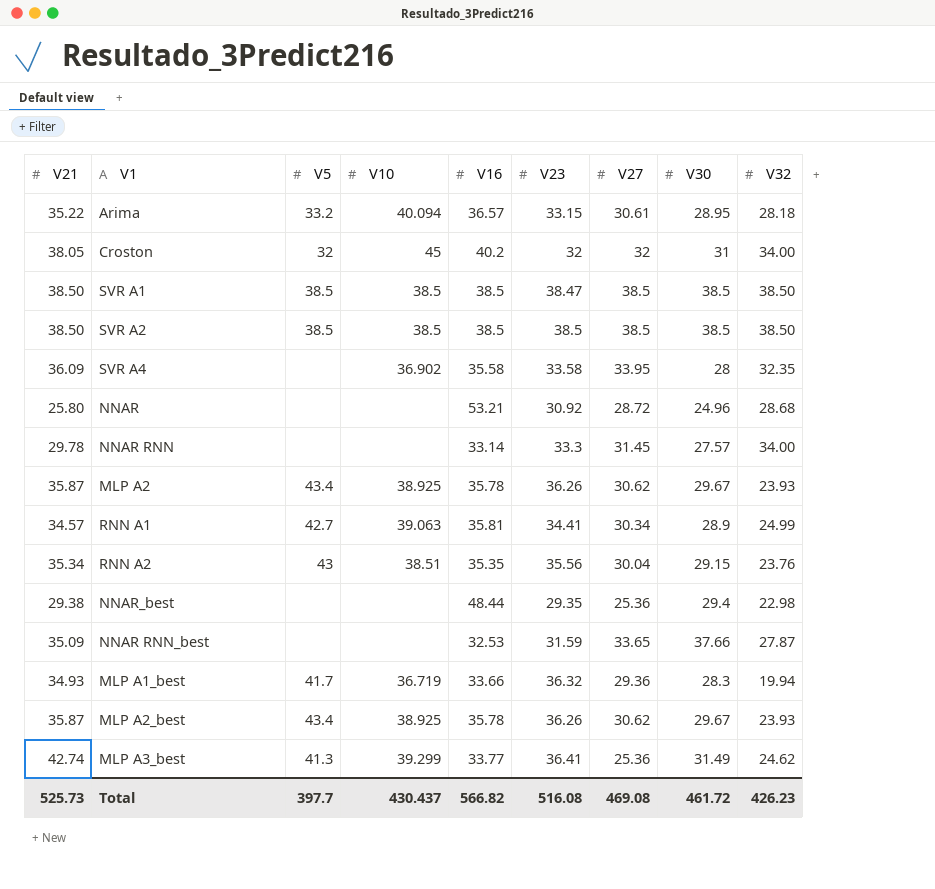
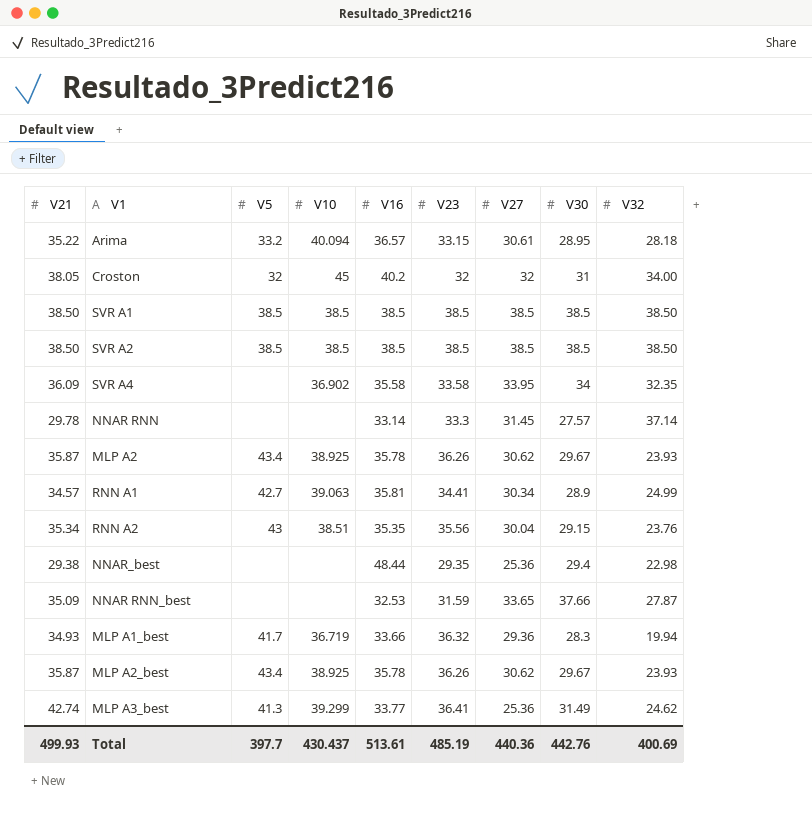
row NNAR: 25.80 | none | none | 53.21 | 30.92 | 28.72 | 24.96 | 28.68 -> none
SVR A1 | V23: 38.47 -> 38.5
SVR A4 | V30: 28 -> 34
NNAR RNN | V32: 34.00 -> 37.14
Total | V21: 525.73 -> 499.93
Total | V16: 566.82 -> 513.61
Total | V23: 516.08 -> 485.19
Total | V27: 469.08 -> 440.36
Total | V30: 461.72 -> 442.76
Total | V32: 426.23 -> 400.69

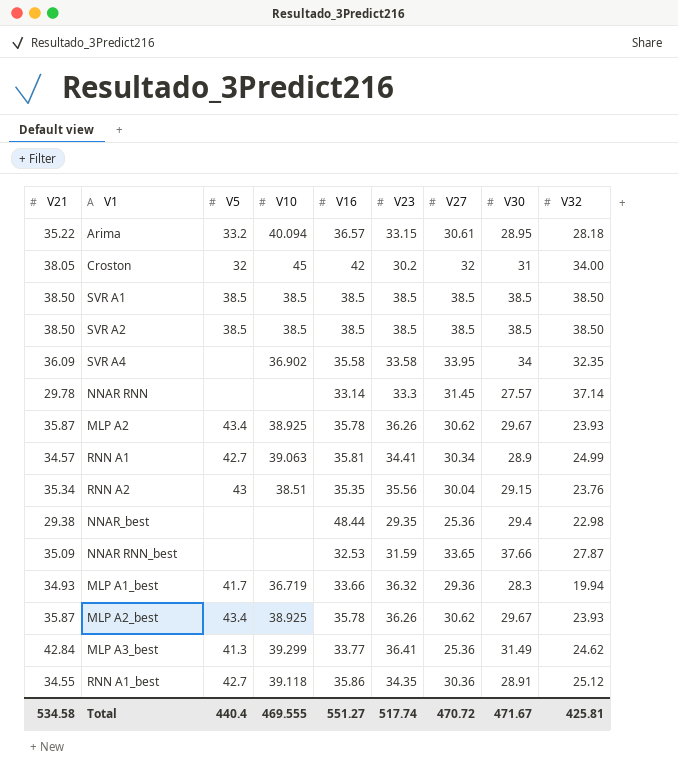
Croston | V16: 40.2 -> 42
Croston | V23: 32 -> 30.2
MLP A3_best | V21: 42.74 -> 42.84
row RNN A1_best: none -> 34.55 | 42.7 | 39.118 | 35.86 | 34.35 | 30.36 | 28.91 | 25.12
Total | V21: 499.93 -> 534.58
Total | V5: 397.7 -> 440.4
Total | V10: 430.437 -> 469.555
Total | V16: 513.61 -> 551.27
Total | V23: 485.19 -> 517.74
Total | V27: 440.36 -> 470.72
Total | V30: 442.76 -> 471.67
Total | V32: 400.69 -> 425.81

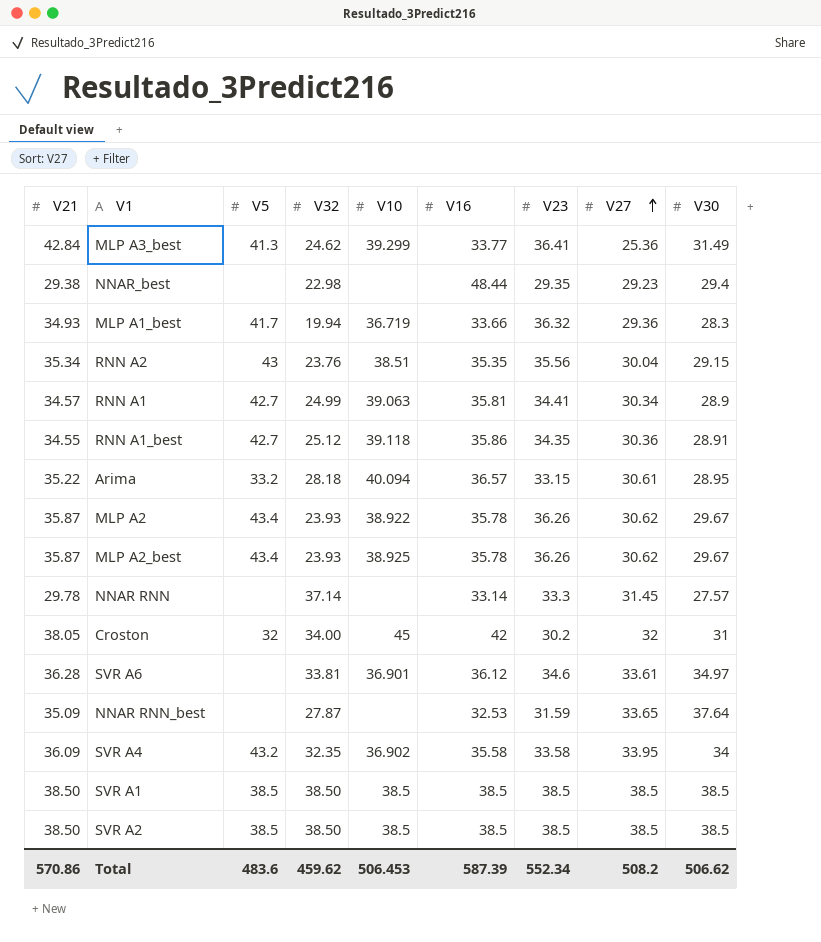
row order: none -> V27 ascending
column V32 | position: 9 -> 4
NNAR_best | V27: 25.36 -> 29.23
MLP A2 | V10: 38.925 -> 38.922
row SVR A6: none -> 36.28 | none | 33.81 | 36.901 | 36.12 | 34.6 | 33.61 | 34.97
NNAR RNN_best | V30: 37.66 -> 37.64
SVR A4 | V5: none -> 43.2
Total | V21: 534.58 -> 570.86
Total | V5: 440.4 -> 483.6
Total | V32: 425.81 -> 459.62
Total | V10: 469.555 -> 506.453
Total | V16: 551.27 -> 587.39
Total | V23: 517.74 -> 552.34
Total | V27: 470.72 -> 508.2
Total | V30: 471.67 -> 506.62

